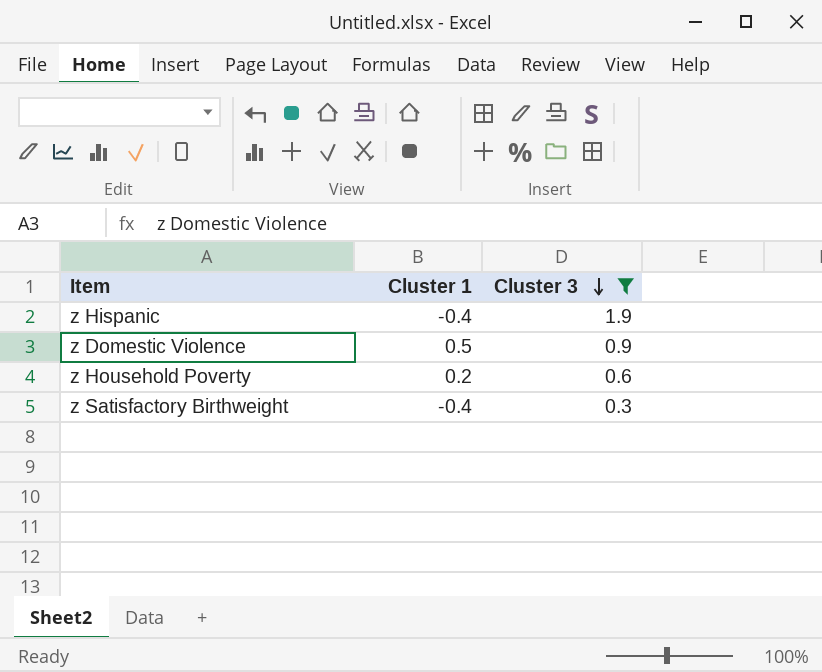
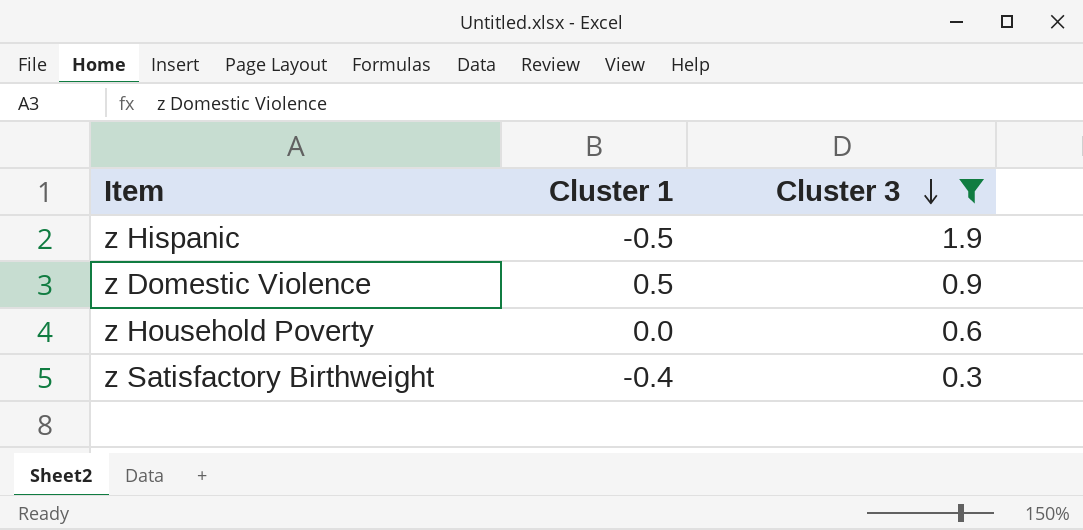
z Hispanic | Cluster 1: -0.4 -> -0.5
z Household Poverty | Cluster 1: 0.2 -> 0.0

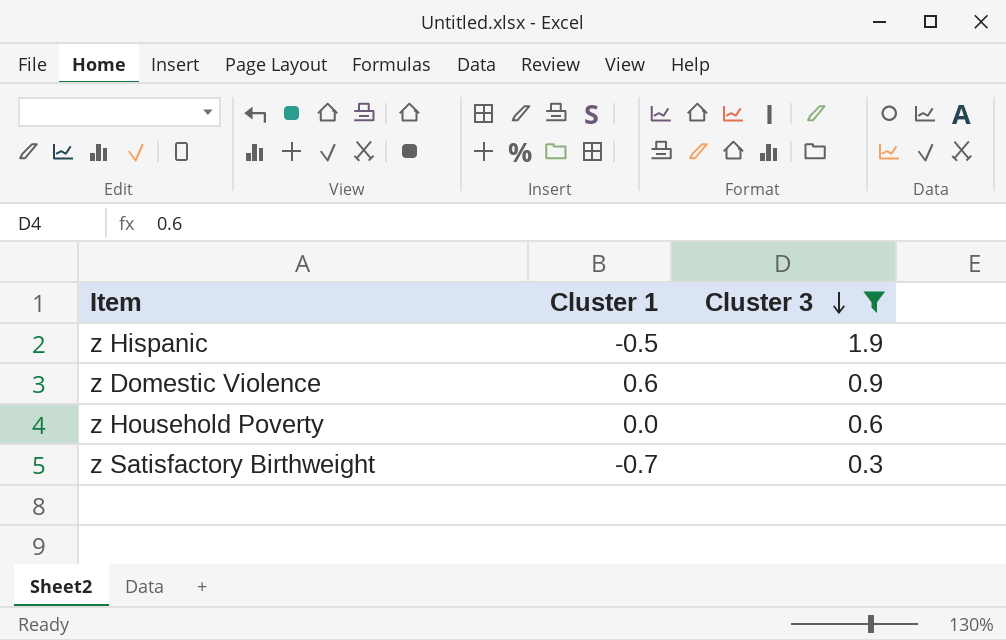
z Domestic Violence | Cluster 1: 0.5 -> 0.6
z Satisfactory Birthweight | Cluster 1: -0.4 -> -0.7

